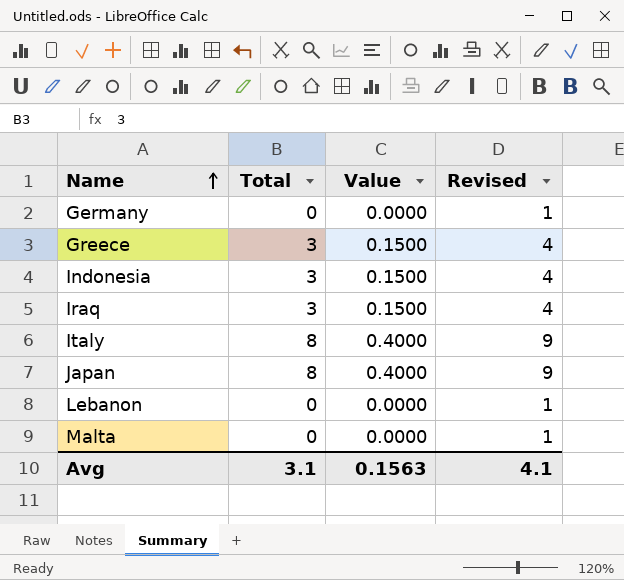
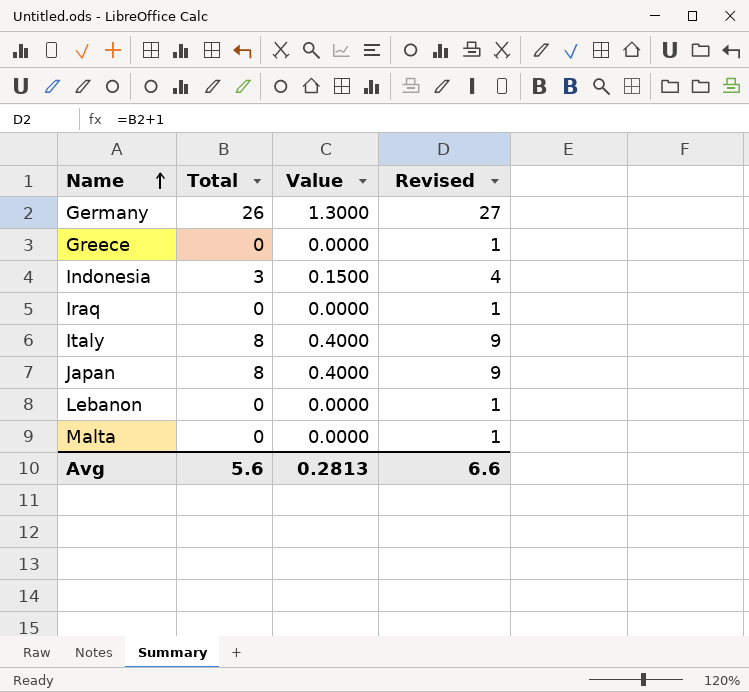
Germany | Total: 0 -> 26
Germany | Value: 0.0000 -> 1.3000
Germany | Revised: 1 -> 27
Greece | Total: 3 -> 0
Greece | Value: 0.1500 -> 0.0000
Greece | Revised: 4 -> 1
Iraq | Total: 3 -> 0
Iraq | Value: 0.1500 -> 0.0000
Iraq | Revised: 4 -> 1
Avg | Total: 3.1 -> 5.6
Avg | Value: 0.1563 -> 0.2813
Avg | Revised: 4.1 -> 6.6

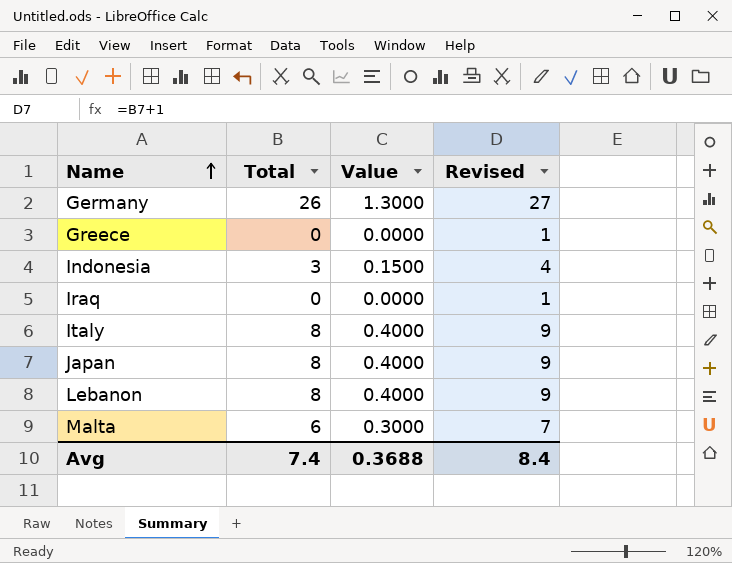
Lebanon | Total: 0 -> 8
Lebanon | Value: 0.0000 -> 0.4000
Lebanon | Revised: 1 -> 9
Malta | Total: 0 -> 6
Malta | Value: 0.0000 -> 0.3000
Malta | Revised: 1 -> 7
Avg | Total: 5.6 -> 7.4
Avg | Value: 0.2813 -> 0.3688
Avg | Revised: 6.6 -> 8.4

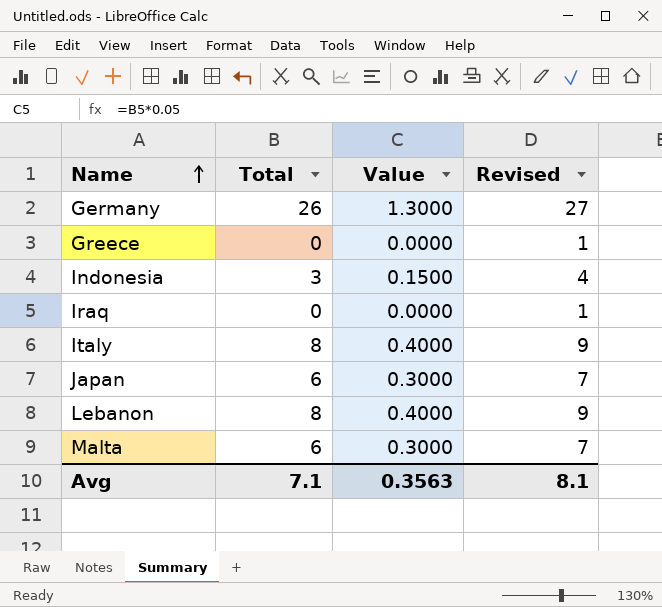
Japan | Total: 8 -> 6
Japan | Value: 0.4000 -> 0.3000
Japan | Revised: 9 -> 7
Avg | Total: 7.4 -> 7.1
Avg | Value: 0.3688 -> 0.3563
Avg | Revised: 8.4 -> 8.1

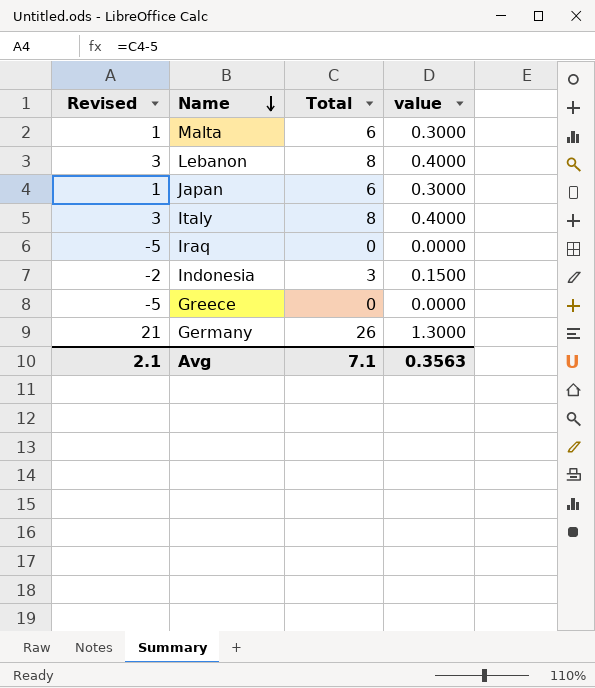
row order: Name ascending -> Name descending
column Revised | formula: [Total] + 1 -> [Total] - 5
column Revised | position: 4 -> 1
column name: Value -> value
Avg | Revised: 8.1 -> 2.1

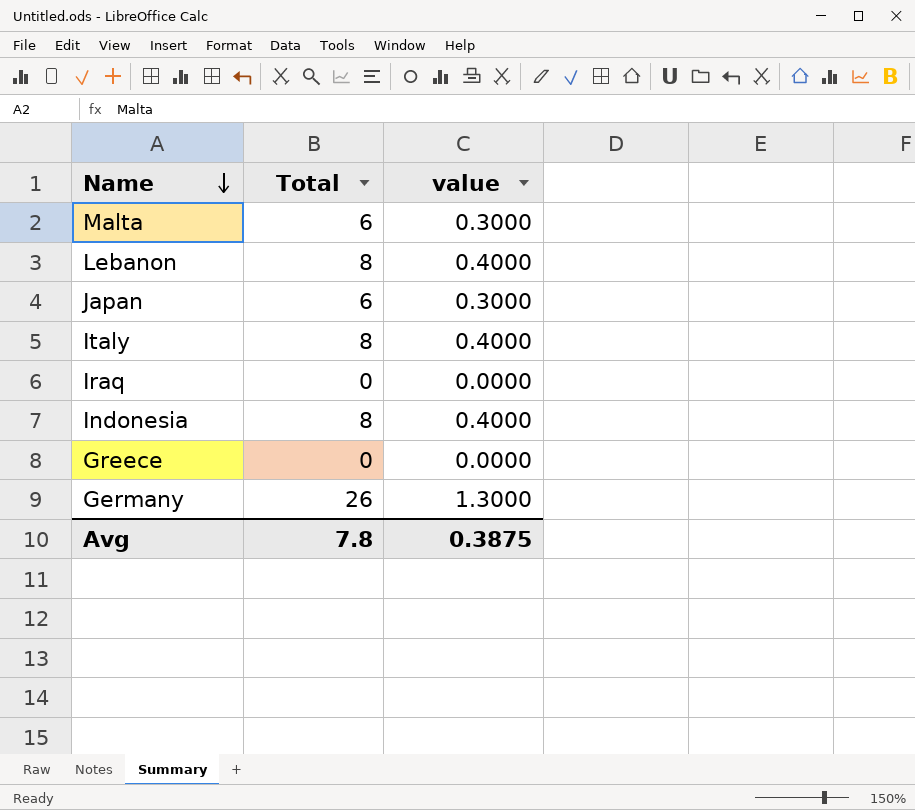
column Revised | formula: [Total] - 5 -> none
Indonesia | Total: 3 -> 8
Indonesia | value: 0.1500 -> 0.4000
Avg | Total: 7.1 -> 7.8
Avg | value: 0.3563 -> 0.3875

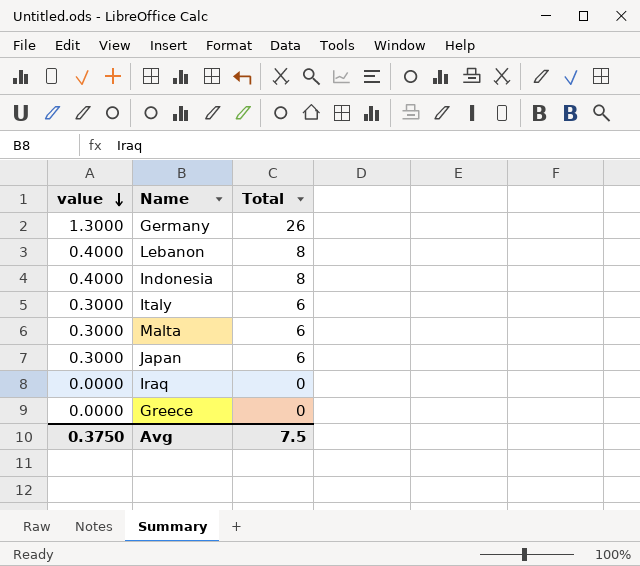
row order: Name descending -> value descending
column value | position: 3 -> 1
Italy | value: 0.4000 -> 0.3000
Italy | Total: 8 -> 6
Avg | value: 0.3875 -> 0.3750
Avg | Total: 7.8 -> 7.5

